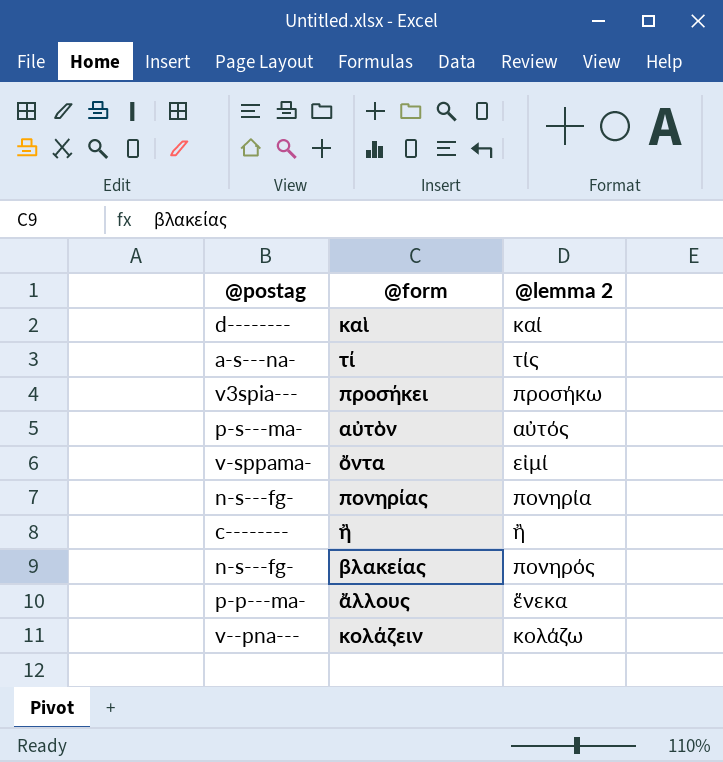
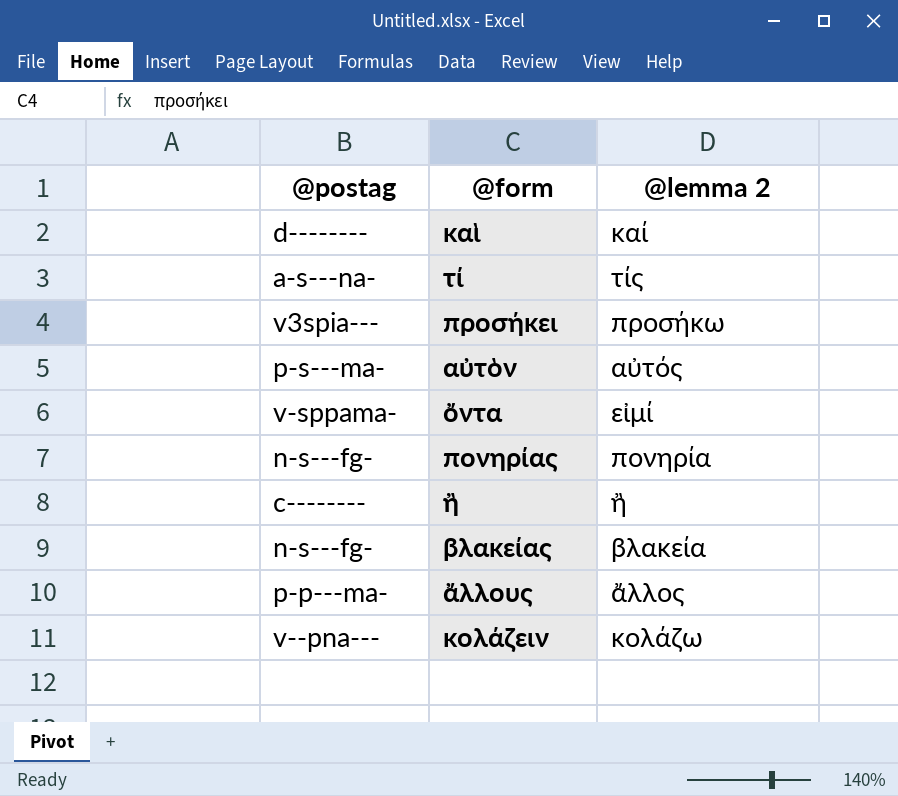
βλακείας | @lemma 2: πονηρός -> βλακεία
ἄλλους | @lemma 2: ἕνεκα -> ἄλλος

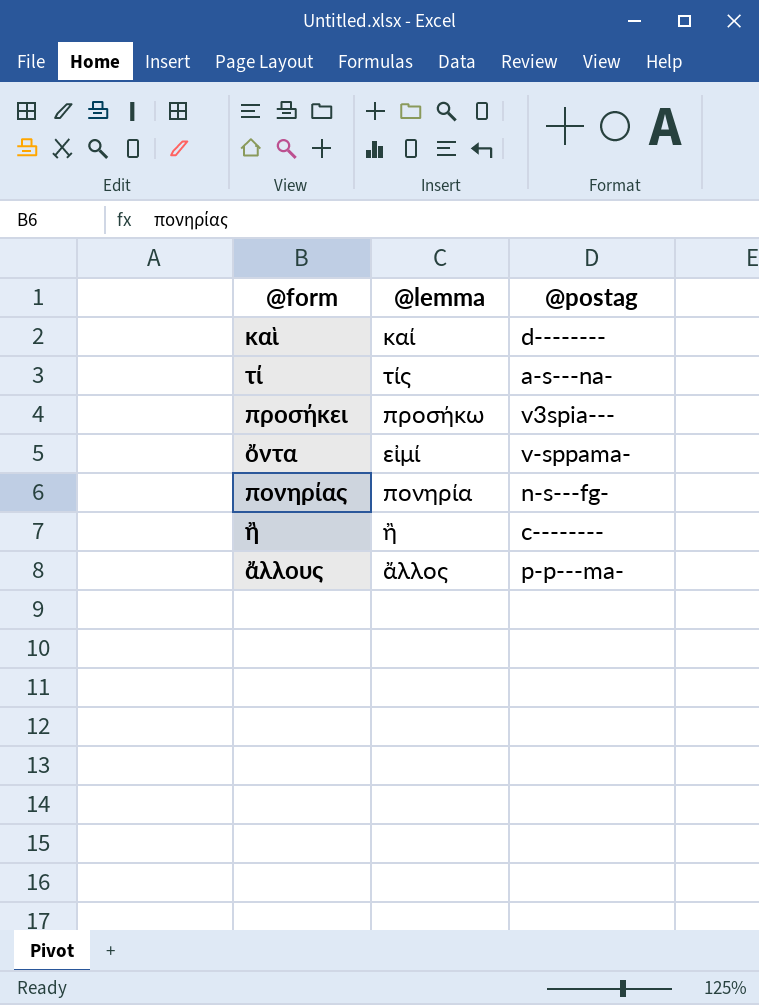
column name: @lemma 2 -> @lemma
column @postag | position: 1 -> 3
row αὐτὸν: p-s---ma- | αὐτός -> none
row βλακείας: n-s---fg- | βλακεία -> none
row κολάζειν: v--pna--- | κολάζω -> none

